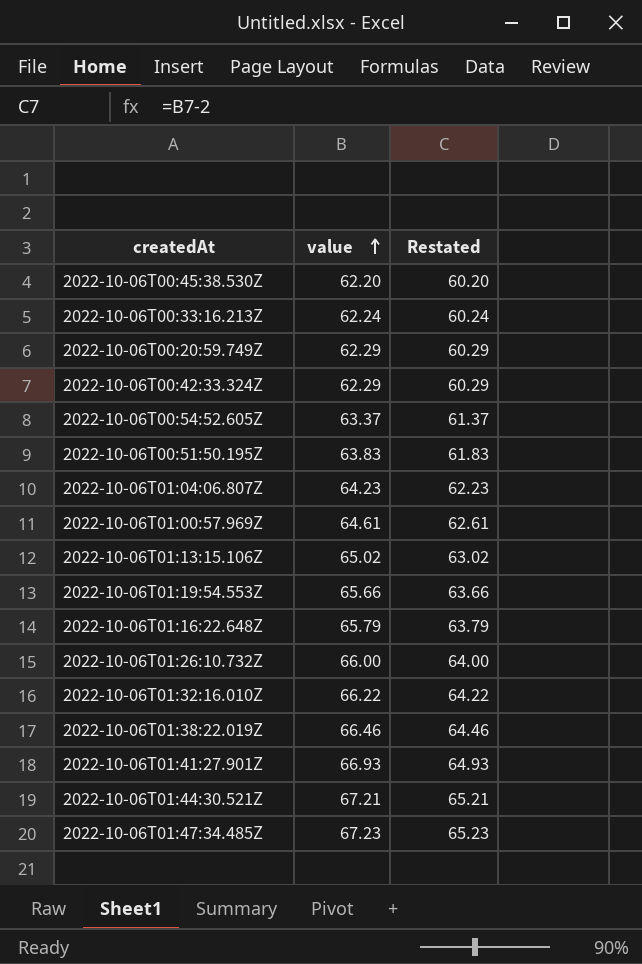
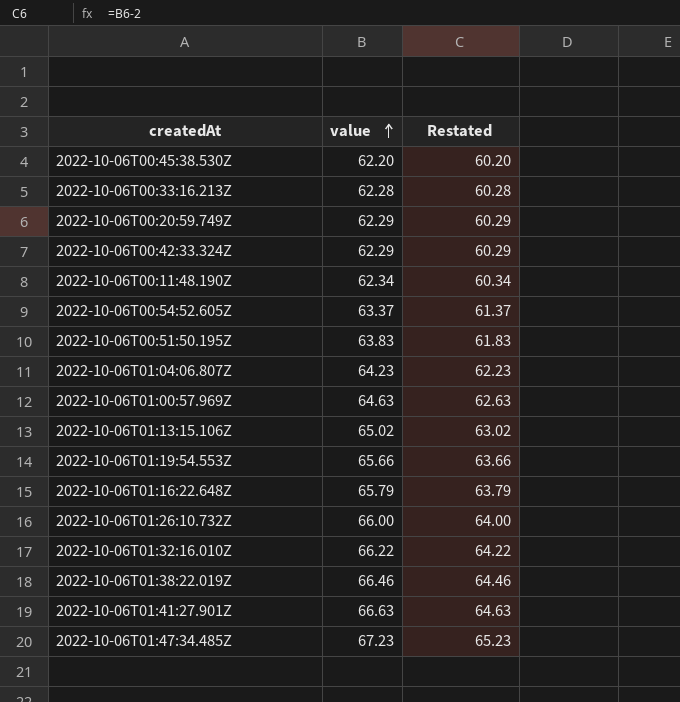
row 2022-10-06T01:44:30.521Z: 67.21 | 65.21 -> none
2022-10-06T00:33:16.213Z | value: 62.24 -> 62.28
2022-10-06T00:33:16.213Z | Restated: 60.24 -> 60.28
row 2022-10-06T00:11:48.190Z: none -> 62.34 | 60.34
2022-10-06T01:00:57.969Z | value: 64.61 -> 64.63
2022-10-06T01:00:57.969Z | Restated: 62.61 -> 62.63
2022-10-06T01:41:27.901Z | value: 66.93 -> 66.63
2022-10-06T01:41:27.901Z | Restated: 64.93 -> 64.63

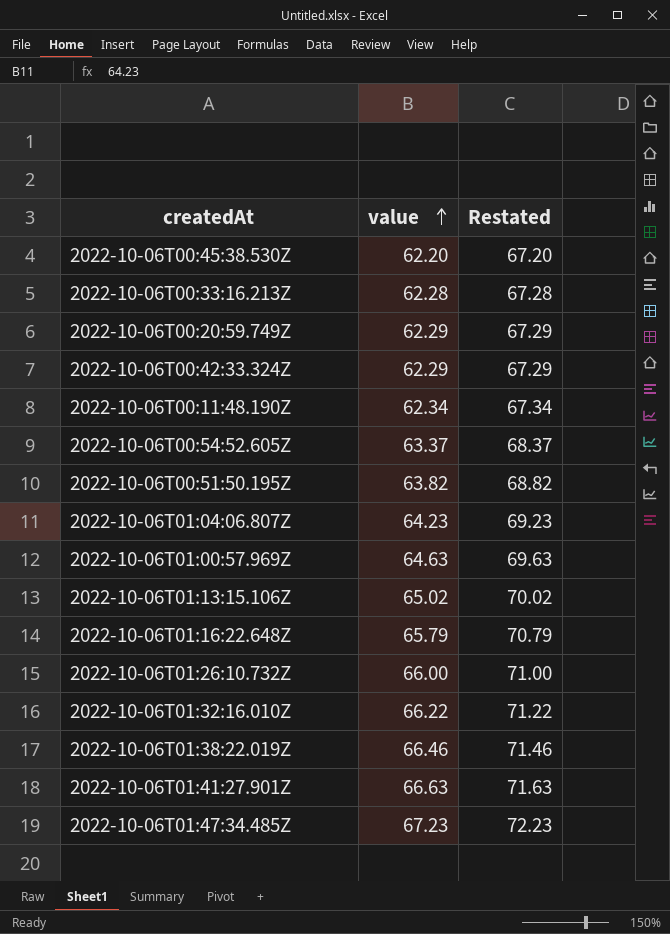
column Restated | formula: [value] - 2 -> [value] + 5
row 2022-10-06T01:19:54.553Z: 65.66 | 63.66 -> none
2022-10-06T00:51:50.195Z | value: 63.83 -> 63.82

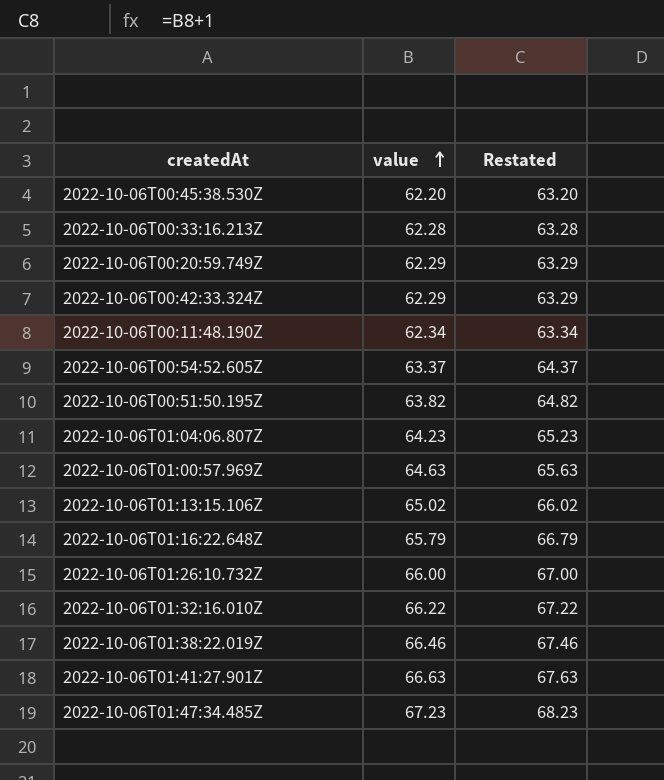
column Restated | formula: [value] + 5 -> [value] + 1

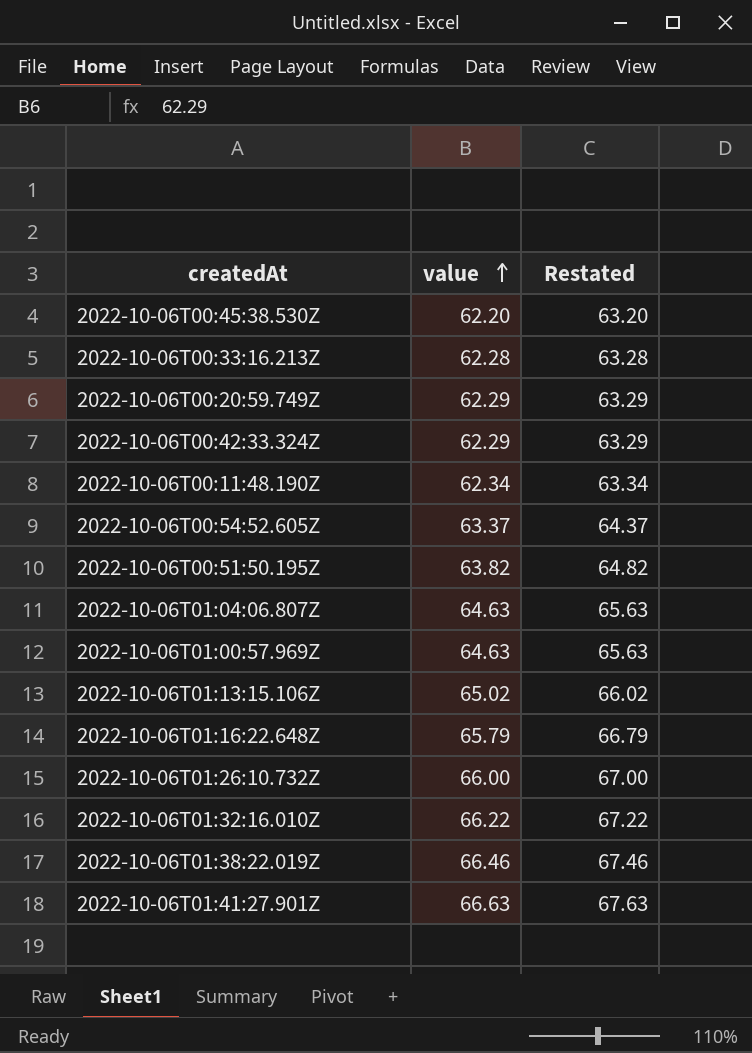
row 2022-10-06T01:47:34.485Z: 67.23 | 68.23 -> none
2022-10-06T01:04:06.807Z | value: 64.23 -> 64.63
2022-10-06T01:04:06.807Z | Restated: 65.23 -> 65.63

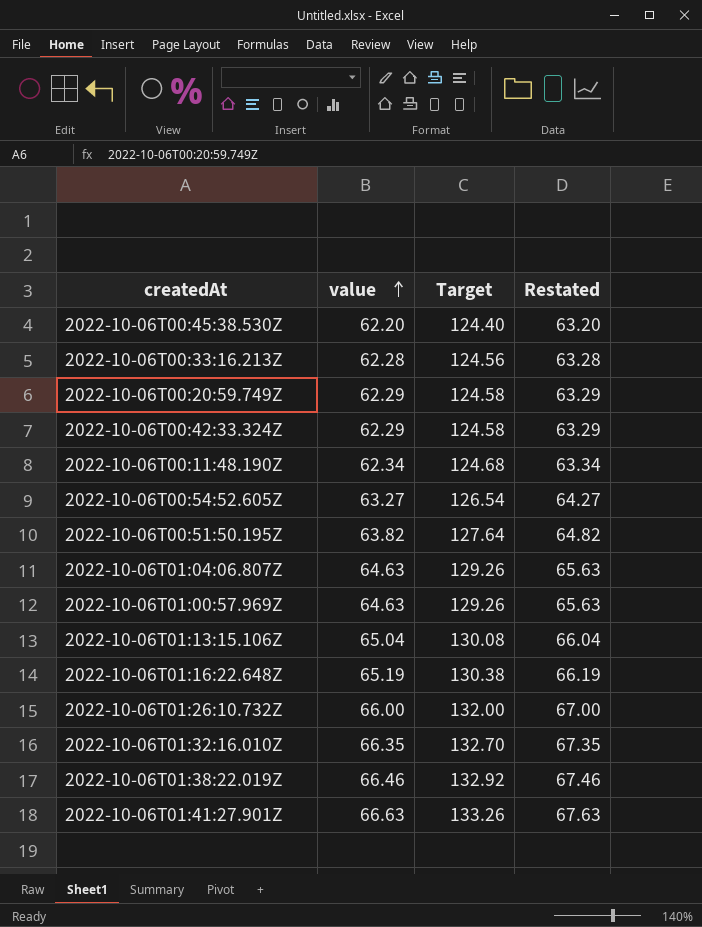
column Target | formula: none -> [value] * 2
2022-10-06T00:54:52.605Z | value: 63.37 -> 63.27
2022-10-06T00:54:52.605Z | Restated: 64.37 -> 64.27
2022-10-06T01:13:15.106Z | value: 65.02 -> 65.04
2022-10-06T01:13:15.106Z | Restated: 66.02 -> 66.04
2022-10-06T01:16:22.648Z | value: 65.79 -> 65.19
2022-10-06T01:16:22.648Z | Restated: 66.79 -> 66.19
2022-10-06T01:32:16.010Z | value: 66.22 -> 66.35
2022-10-06T01:32:16.010Z | Restated: 67.22 -> 67.35

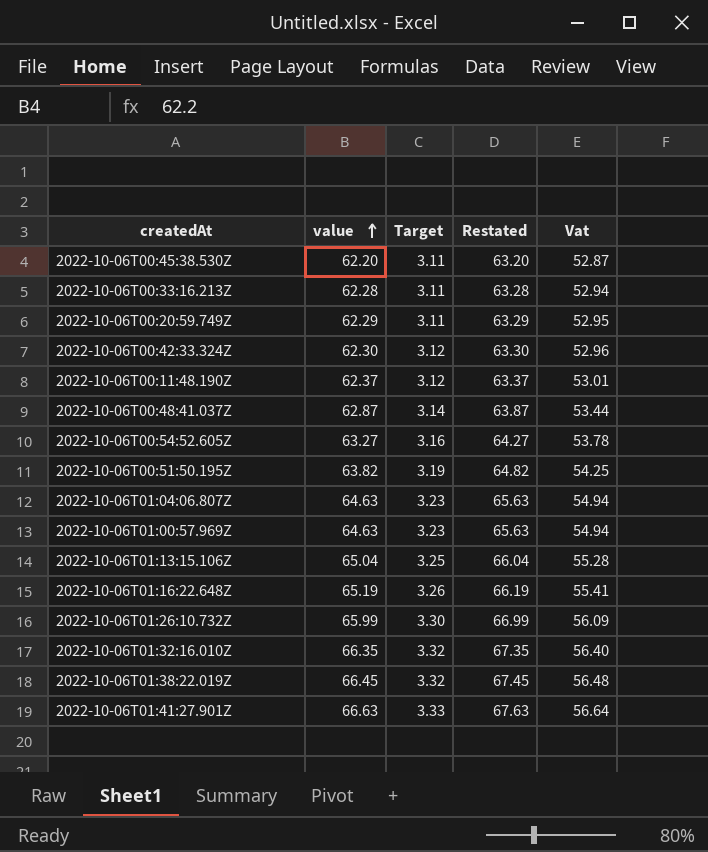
column Target | formula: [value] * 2 -> [value] * 0.05
column Vat | formula: none -> [value] * 0.85
2022-10-06T00:42:33.324Z | value: 62.29 -> 62.30
2022-10-06T00:42:33.324Z | Restated: 63.29 -> 63.30
2022-10-06T00:11:48.190Z | value: 62.34 -> 62.37
2022-10-06T00:11:48.190Z | Restated: 63.34 -> 63.37
row 2022-10-06T00:48:41.037Z: none -> 62.87 | 3.14 | 63.87 | 53.44
2022-10-06T01:26:10.732Z | value: 66.00 -> 65.99
2022-10-06T01:26:10.732Z | Restated: 67.00 -> 66.99
2022-10-06T01:38:22.019Z | value: 66.46 -> 66.45
2022-10-06T01:38:22.019Z | Restated: 67.46 -> 67.45

